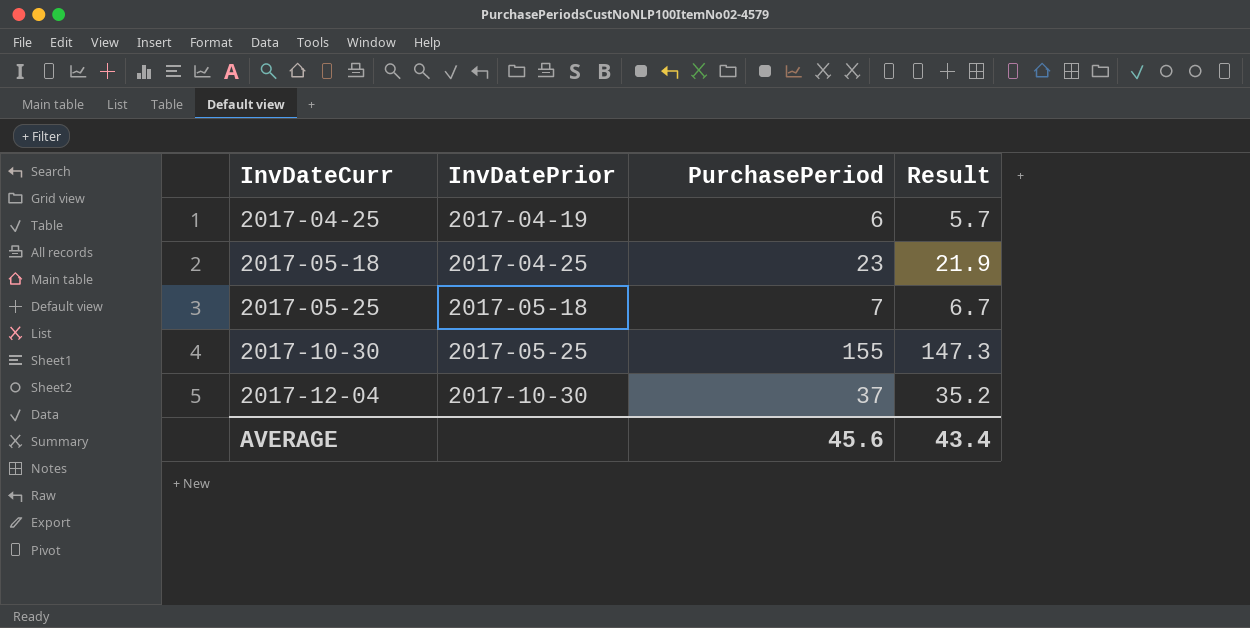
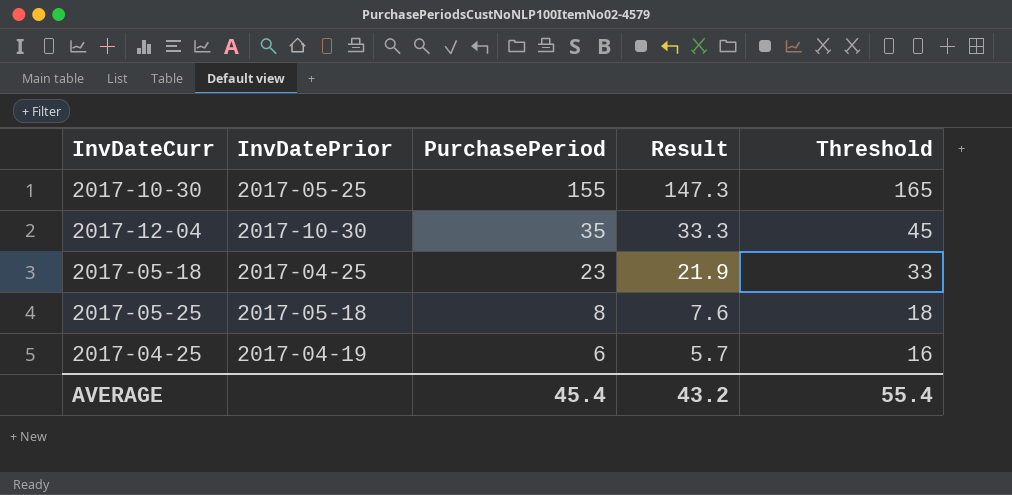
row order: InvDateCurr ascending -> PurchasePeriod descending
column Threshold | formula: none -> [PurchasePeriod] + 10
2017-12-04 | PurchasePeriod: 37 -> 35
2017-12-04 | Result: 35.2 -> 33.3
2017-05-25 | PurchasePeriod: 7 -> 8
2017-05-25 | Result: 6.7 -> 7.6
AVERAGE | PurchasePeriod: 45.6 -> 45.4
AVERAGE | Result: 43.4 -> 43.2

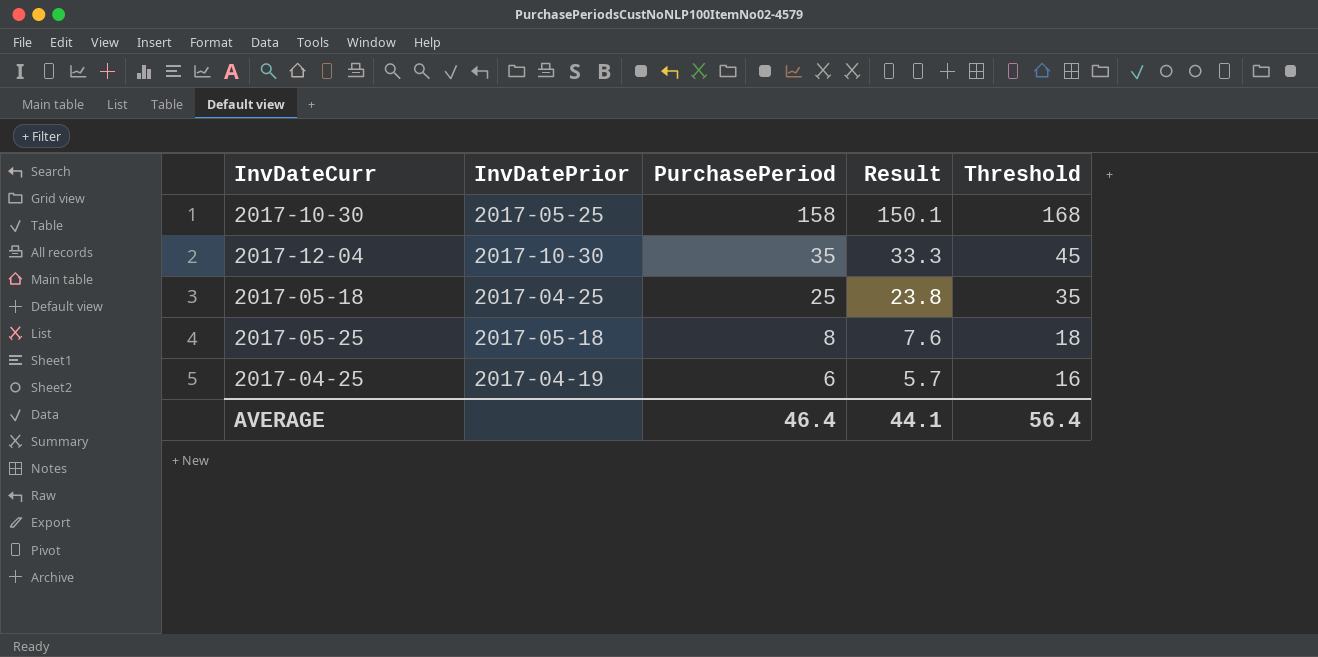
2017-10-30 | PurchasePeriod: 155 -> 158
2017-10-30 | Result: 147.3 -> 150.1
2017-10-30 | Threshold: 165 -> 168
2017-05-18 | PurchasePeriod: 23 -> 25
2017-05-18 | Result: 21.9 -> 23.8
2017-05-18 | Threshold: 33 -> 35
AVERAGE | PurchasePeriod: 45.4 -> 46.4
AVERAGE | Result: 43.2 -> 44.1
AVERAGE | Threshold: 55.4 -> 56.4

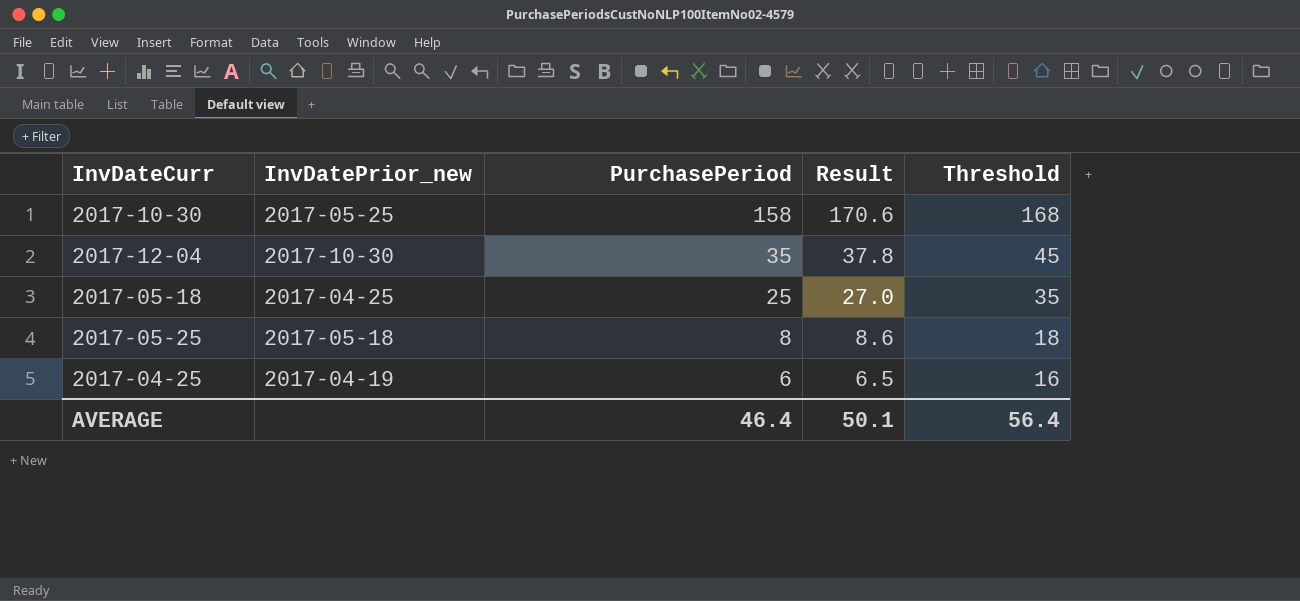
column name: InvDatePrior -> InvDatePrior_new
column Result | formula: [PurchasePeriod] * 0.95 -> [PurchasePeriod] * 1.08
AVERAGE | Result: 44.1 -> 50.1

